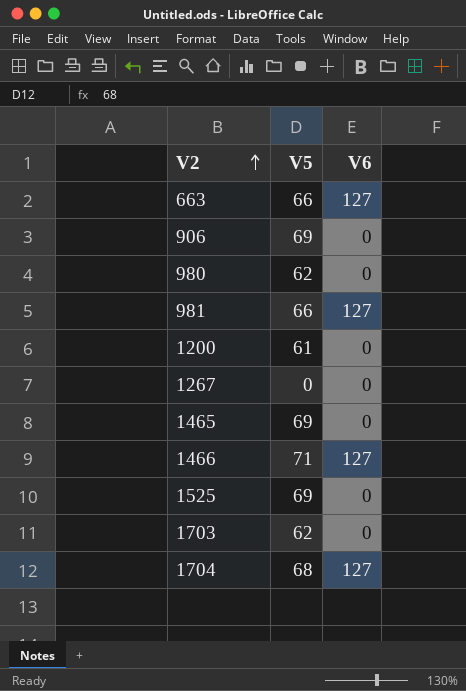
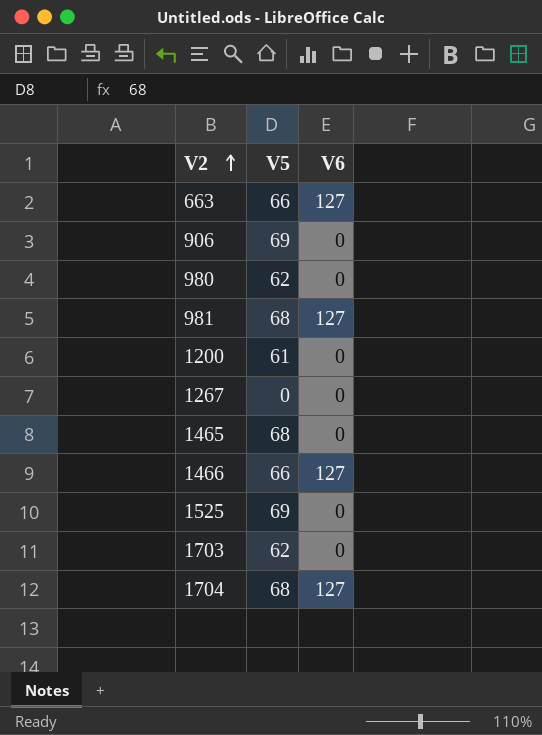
981 | V5: 66 -> 68
1465 | V5: 69 -> 68
1466 | V5: 71 -> 66

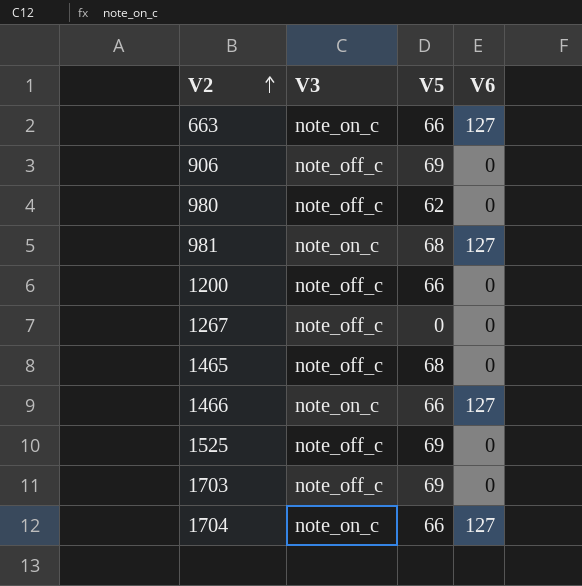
column V3 | position: none -> 2
1200 | V5: 61 -> 66
1703 | V5: 62 -> 69
1704 | V5: 68 -> 66

